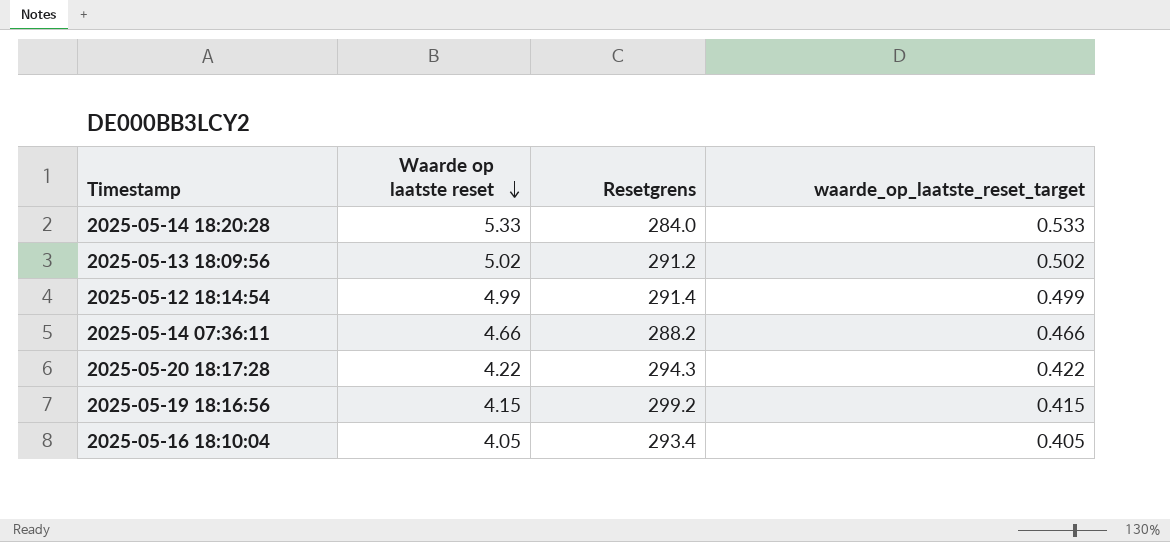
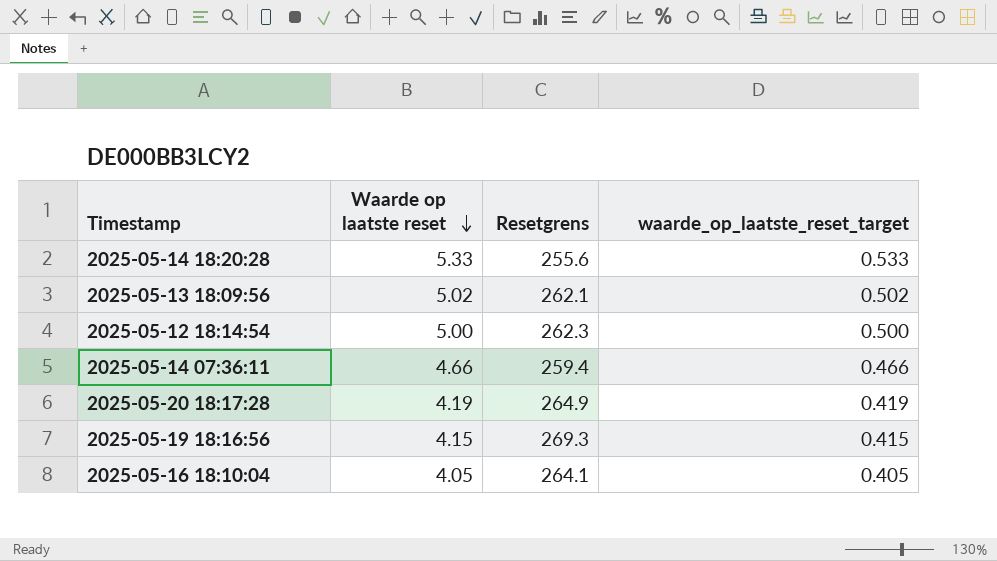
2025-05-14 18:20:28 | Resetgrens: 284.0 -> 255.6
2025-05-13 18:09:56 | Resetgrens: 291.2 -> 262.1
2025-05-12 18:14:54 | Waarde op laatste reset: 4.99 -> 5.00
2025-05-12 18:14:54 | Resetgrens: 291.4 -> 262.3
2025-05-12 18:14:54 | waarde_op_laatste_reset_target: 0.499 -> 0.500
2025-05-14 07:36:11 | Resetgrens: 288.2 -> 259.4
2025-05-20 18:17:28 | Waarde op laatste reset: 4.22 -> 4.19
2025-05-20 18:17:28 | Resetgrens: 294.3 -> 264.9
2025-05-20 18:17:28 | waarde_op_laatste_reset_target: 0.422 -> 0.419
2025-05-19 18:16:56 | Resetgrens: 299.2 -> 269.3
2025-05-16 18:10:04 | Resetgrens: 293.4 -> 264.1

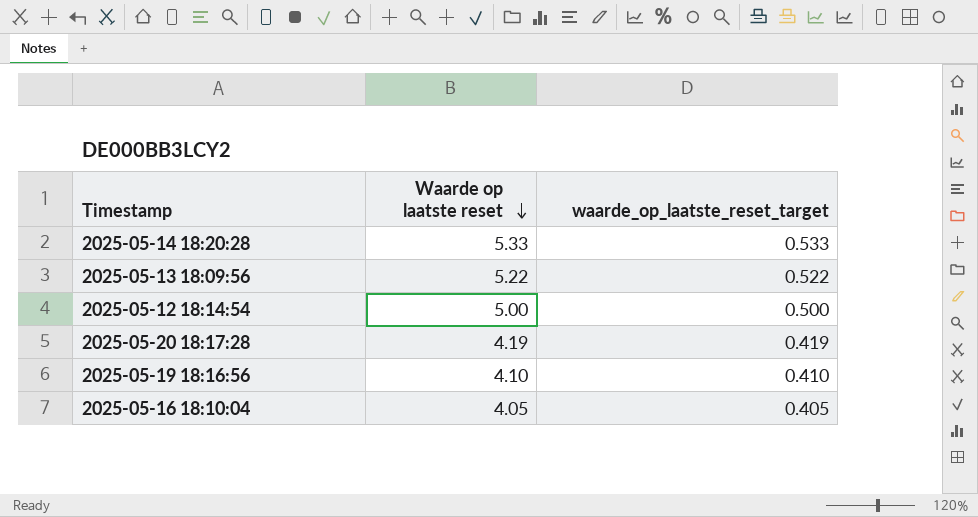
column Resetgrens | position: 3 -> none
row 2025-05-14 07:36:11: 4.66 | 259.4 | 0.466 -> none
2025-05-13 18:09:56 | Waarde op laatste reset: 5.02 -> 5.22
2025-05-13 18:09:56 | waarde_op_laatste_reset_target: 0.502 -> 0.522
2025-05-19 18:16:56 | Waarde op laatste reset: 4.15 -> 4.10
2025-05-19 18:16:56 | waarde_op_laatste_reset_target: 0.415 -> 0.410

